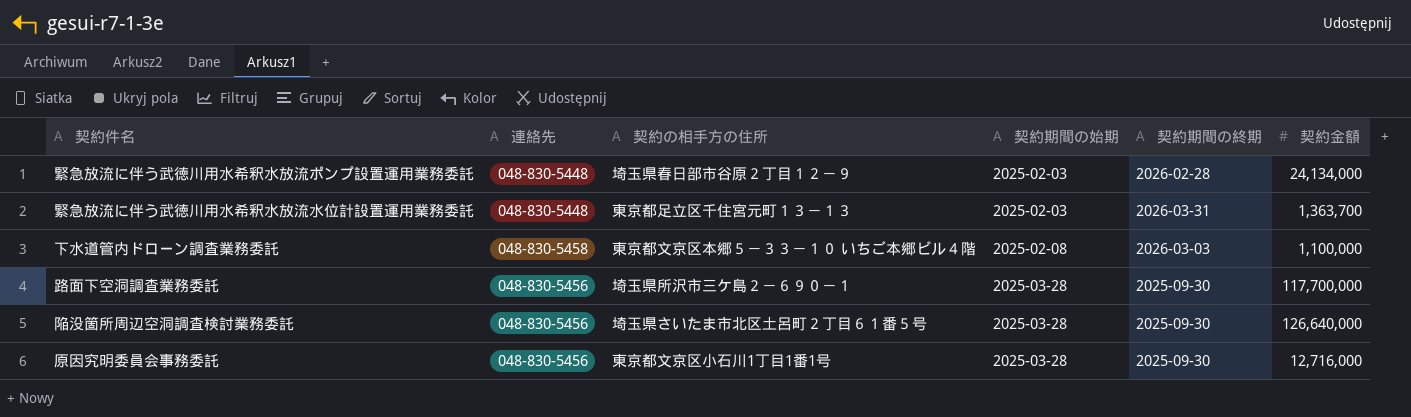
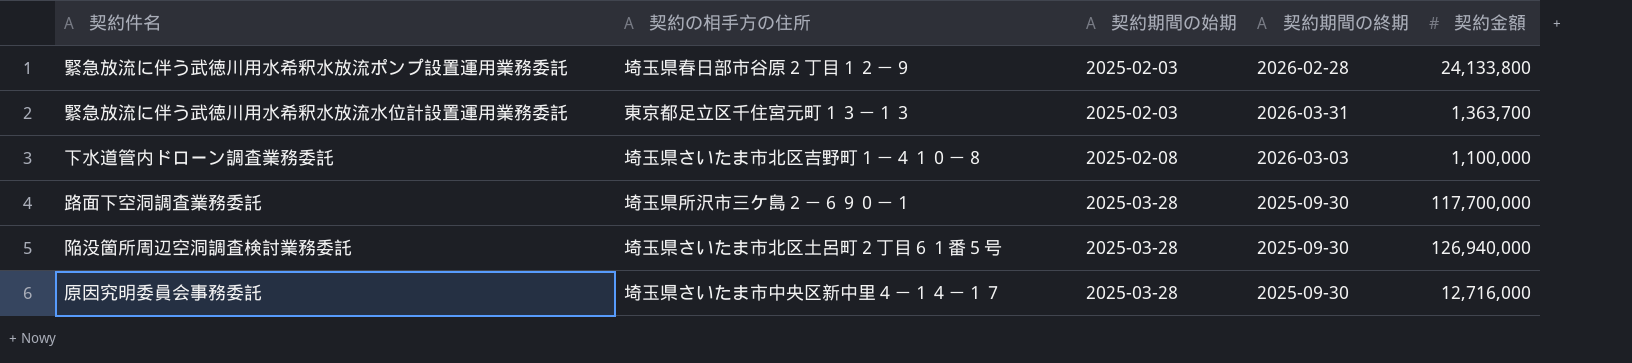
column 連絡先 | position: 2 -> none
緊急放流に伴う武徳川用水希釈水放流ポンプ設置運用業務委託 | 契約金額: 24,134,000 -> 24,133,800
下水道管内ドローン調査業務委託 | 契約の相手方の住所: 東京都文京区本郷５－３３－１０ いちご本郷ビル４階 -> 埼玉県さいたま市北区吉野町１－４１０－８
陥没箇所周辺空洞調査検討業務委託 | 契約金額: 126,640,000 -> 126,940,000
原因究明委員会事務委託 | 契約の相手方の住所: 東京都文京区小石川1丁目1番1号 -> 埼玉県さいたま市中央区新中里４－１４－１７

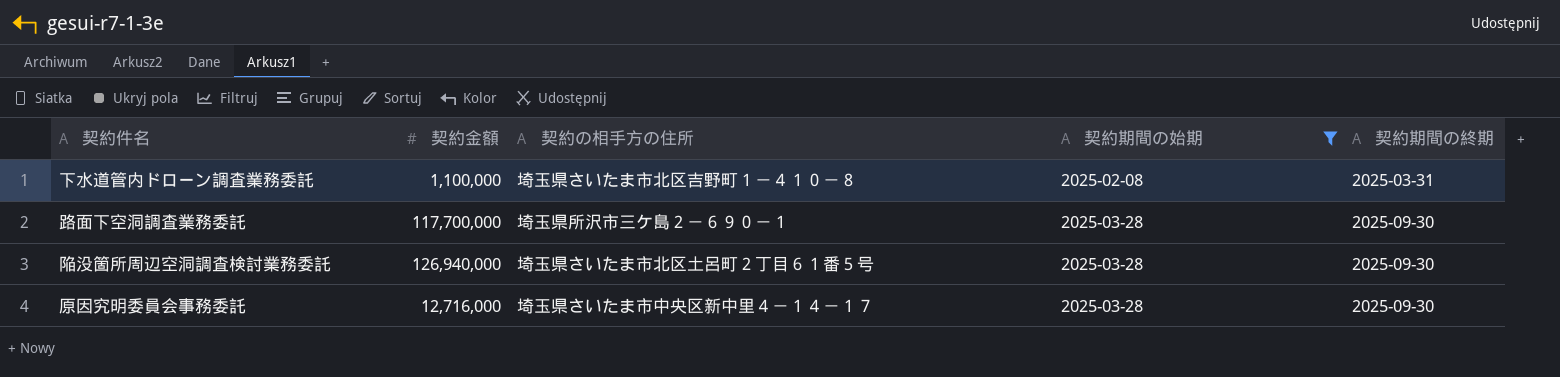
filter: none -> 契約期間の始期 != 2025-02-03
column 契約金額 | position: 5 -> 2
下水道管内ドローン調査業務委託 | 契約期間の終期: 2026-03-03 -> 2025-03-31

